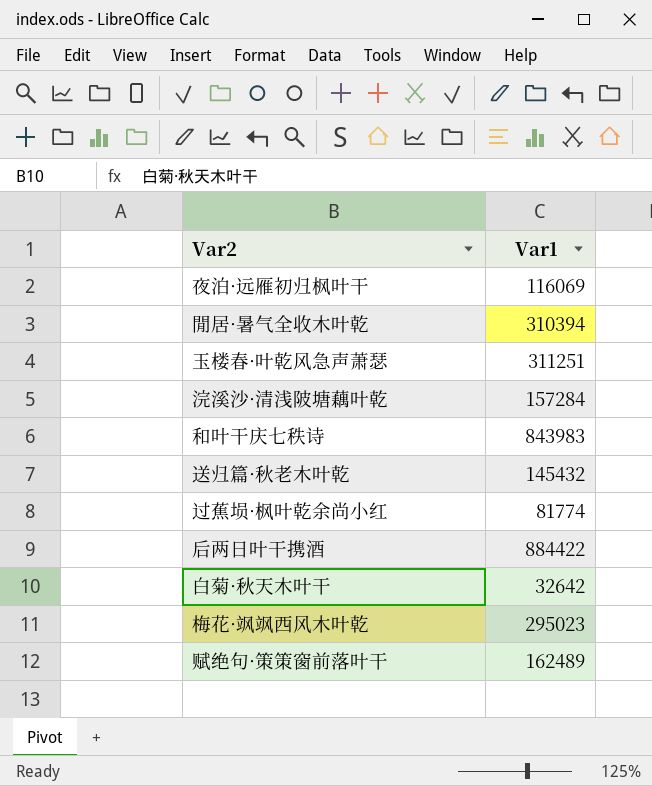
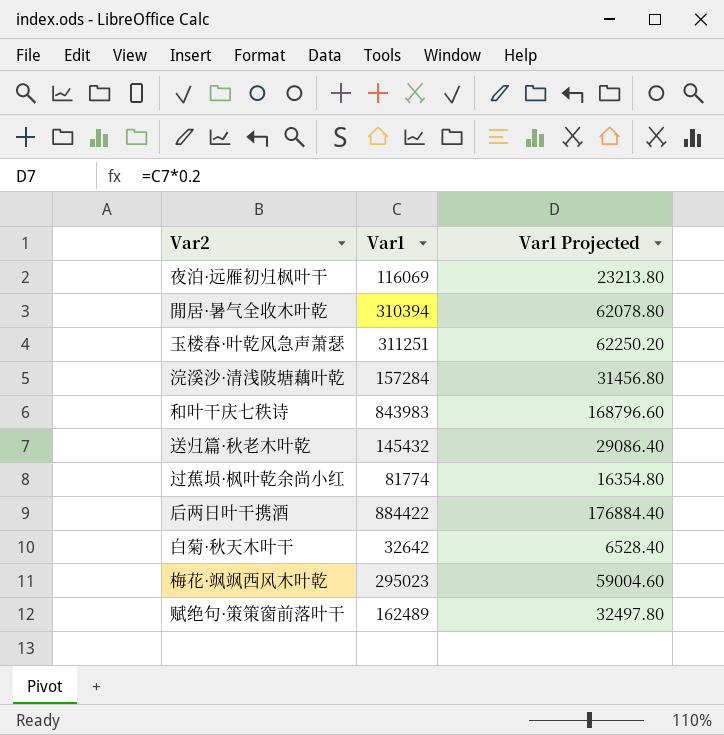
column Var1 Projected | formula: none -> [Var1] * 0.2

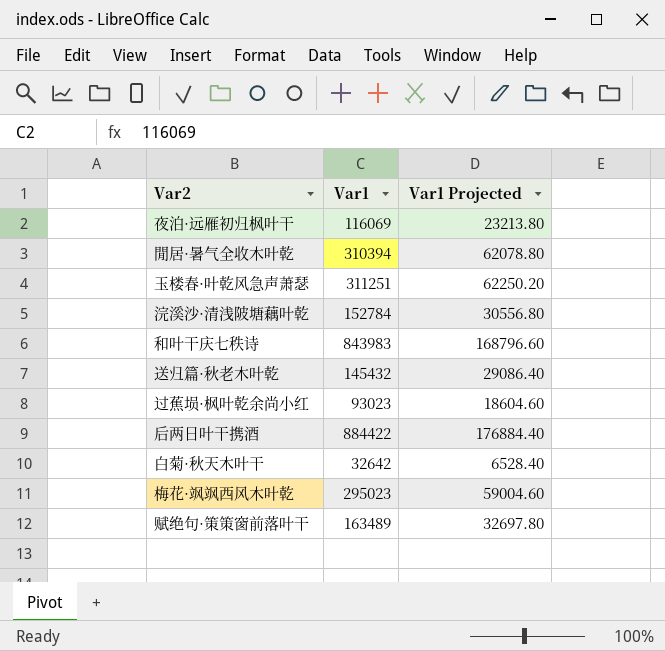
浣溪沙·清浅陂塘藕叶乾 | Var1: 157284 -> 152784
浣溪沙·清浅陂塘藕叶乾 | Var1 Projected: 31456.80 -> 30556.80
过蕉埙·枫叶乾余尚小红 | Var1: 81774 -> 93023
过蕉埙·枫叶乾余尚小红 | Var1 Projected: 16354.80 -> 18604.60
赋绝句·策策窗前落叶干 | Var1: 162489 -> 163489
赋绝句·策策窗前落叶干 | Var1 Projected: 32497.80 -> 32697.80

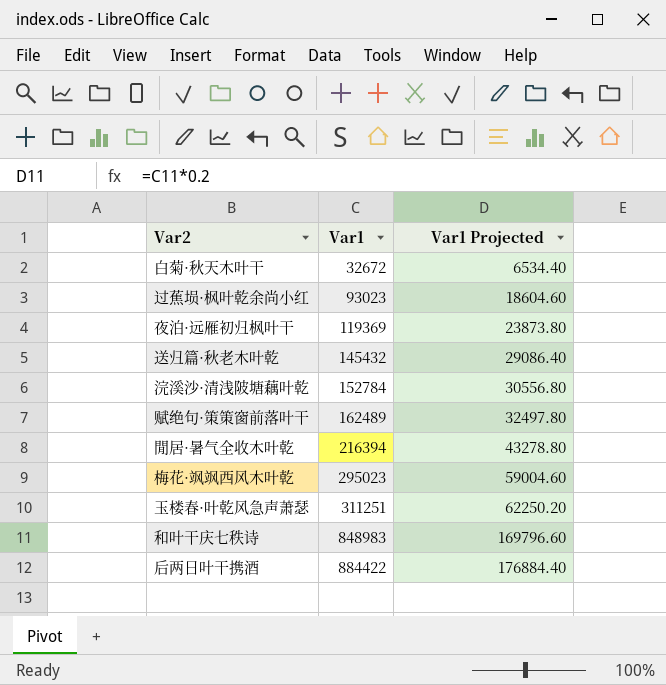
row order: none -> Var1 ascending
白菊·秋天木叶干 | Var1: 32642 -> 32672
白菊·秋天木叶干 | Var1 Projected: 6528.40 -> 6534.40
夜泊·远雁初归枫叶干 | Var1: 116069 -> 119369
夜泊·远雁初归枫叶干 | Var1 Projected: 23213.80 -> 23873.80
赋绝句·策策窗前落叶干 | Var1: 163489 -> 162489
赋绝句·策策窗前落叶干 | Var1 Projected: 32697.80 -> 32497.80
閒居·暑气全收木叶乾 | Var1: 310394 -> 216394
閒居·暑气全收木叶乾 | Var1 Projected: 62078.80 -> 43278.80
和叶干庆七秩诗 | Var1: 843983 -> 848983
和叶干庆七秩诗 | Var1 Projected: 168796.60 -> 169796.60

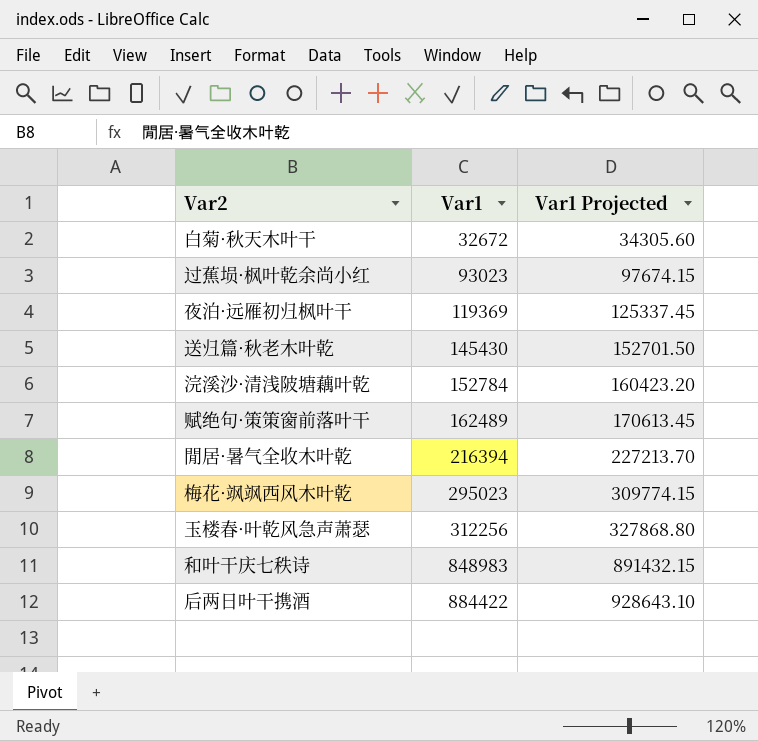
column Var1 Projected | formula: [Var1] * 0.2 -> [Var1] * 1.05
送归篇·秋老木叶乾 | Var1: 145432 -> 145430
玉楼春·叶乾风急声萧瑟 | Var1: 311251 -> 312256

